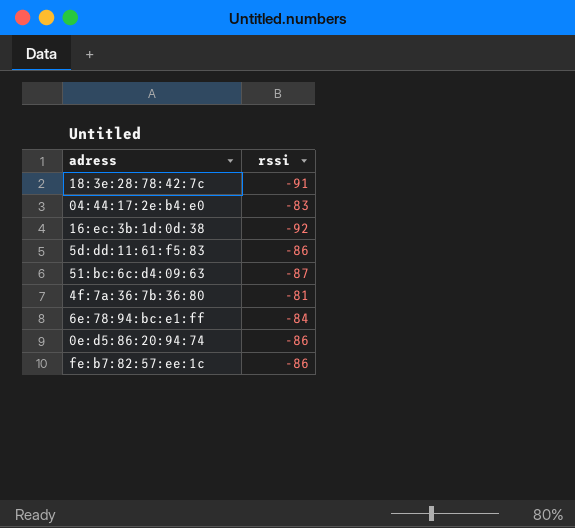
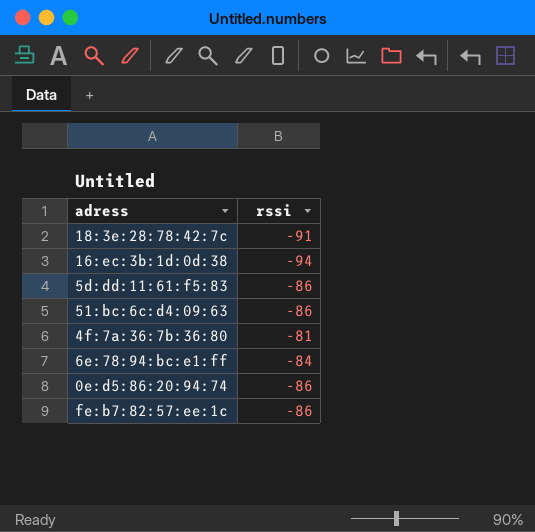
row 04:44:17:2e:b4:e0: -83 -> none
16:ec:3b:1d:0d:38 | rssi: -92 -> -94
51:bc:6c:d4:09:63 | rssi: -87 -> -86

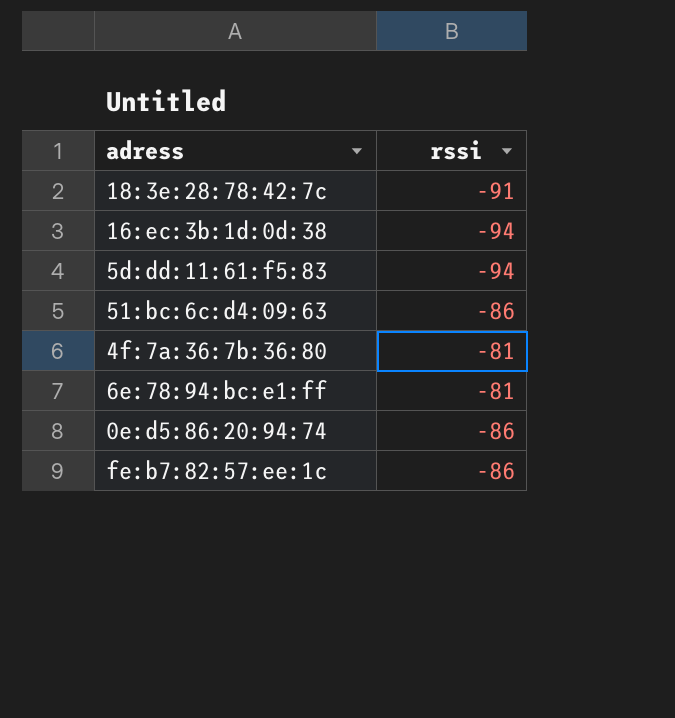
5d:dd:11:61:f5:83 | rssi: -86 -> -94
6e:78:94:bc:e1:ff | rssi: -84 -> -81

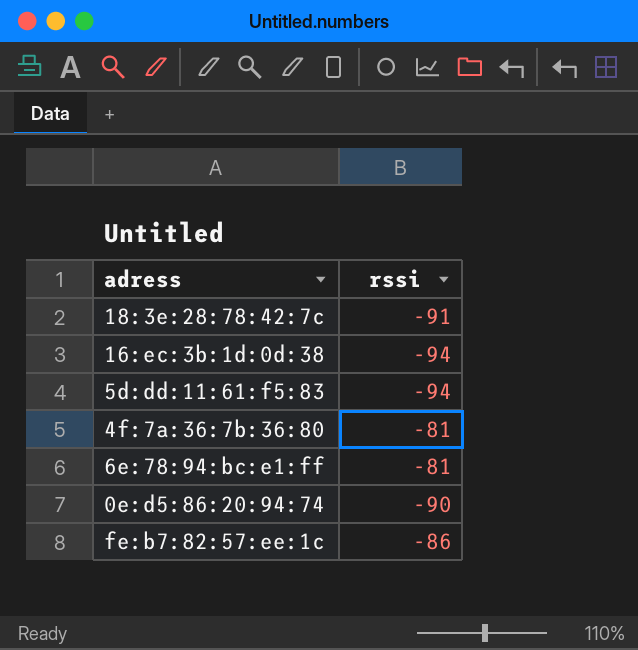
row 51:bc:6c:d4:09:63: -86 -> none
0e:d5:86:20:94:74 | rssi: -86 -> -90

